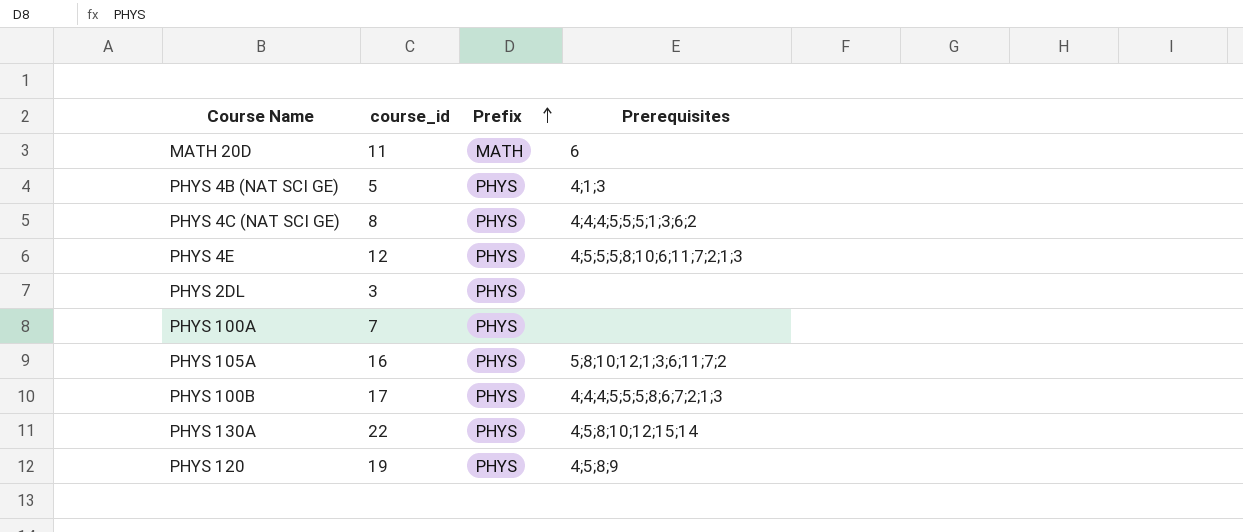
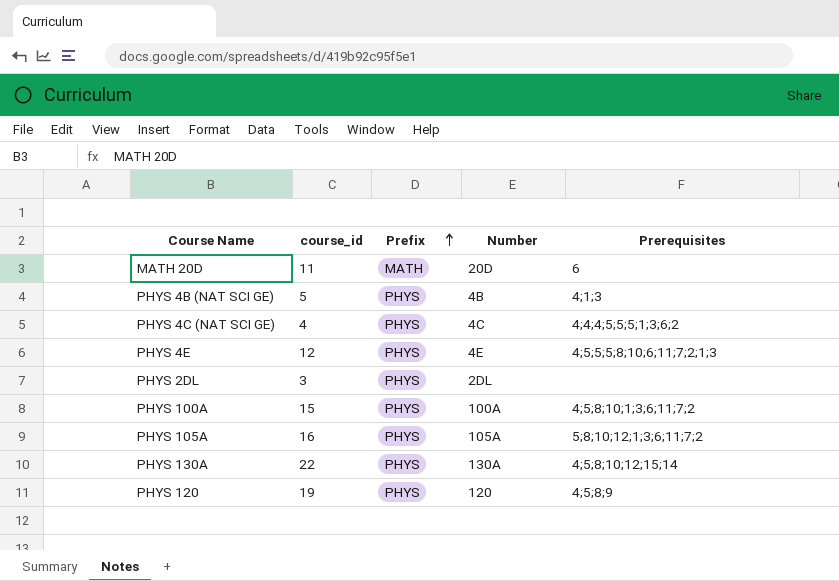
column Number | position: none -> 4
row PHYS 100B: 17 | PHYS | 4;4;4;5;5;5;8;6;7;2;1;3 -> none
PHYS 4C (NAT SCI GE) | course_id: 8 -> 4
PHYS 100A | course_id: 7 -> 15
PHYS 100A | Prerequisites: none -> 4;5;8;10;1;3;6;11;7;2

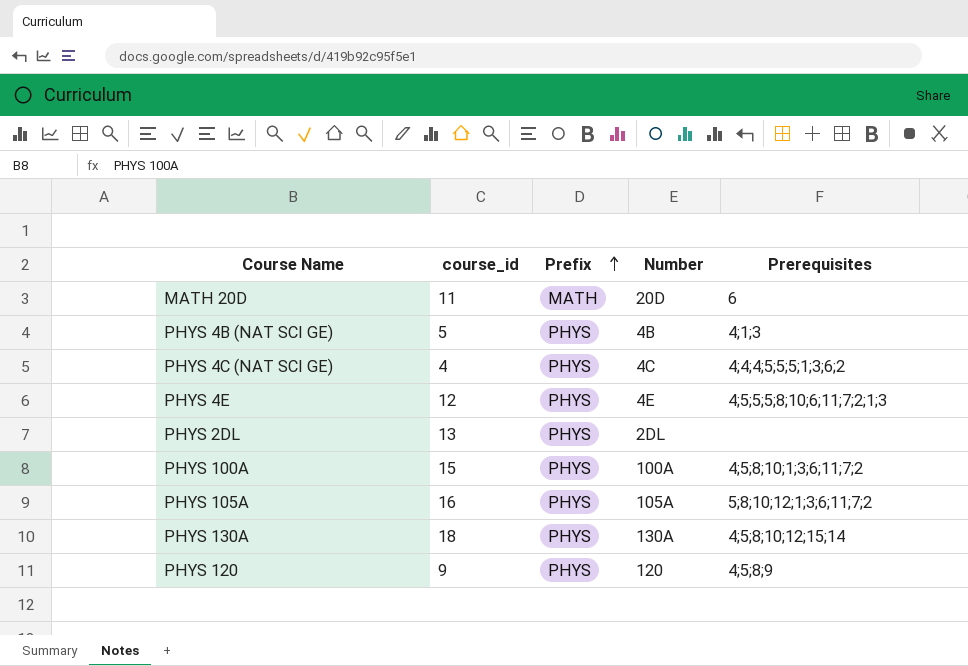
PHYS 2DL | course_id: 3 -> 13
PHYS 130A | course_id: 22 -> 18
PHYS 120 | course_id: 19 -> 9

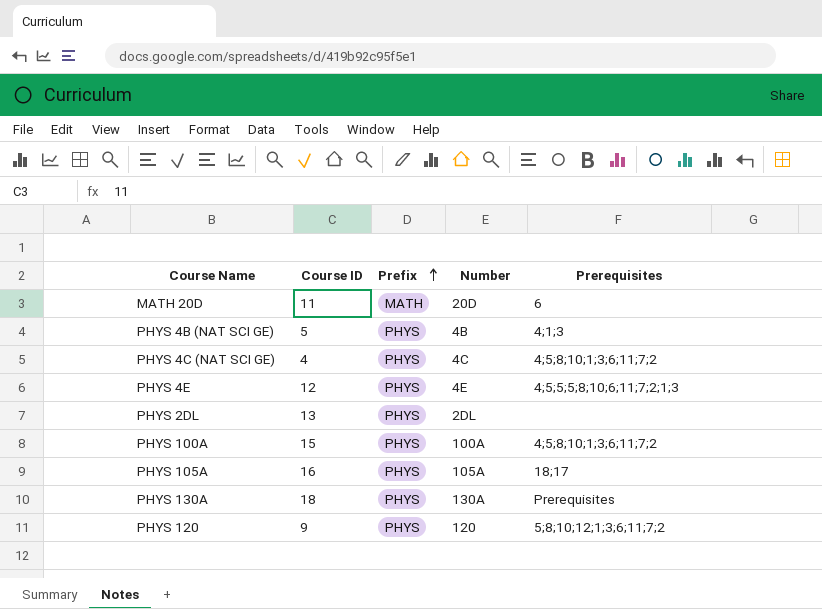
column name: course_id -> Course ID
PHYS 4C (NAT SCI GE) | Prerequisites: 4;4;4;5;5;5;1;3;6;2 -> 4;5;8;10;1;3;6;11;7;2
PHYS 105A | Prerequisites: 5;8;10;12;1;3;6;11;7;2 -> 18;17
PHYS 130A | Prerequisites: 4;5;8;10;12;15;14 -> Prerequisites
PHYS 120 | Prerequisites: 4;5;8;9 -> 5;8;10;12;1;3;6;11;7;2

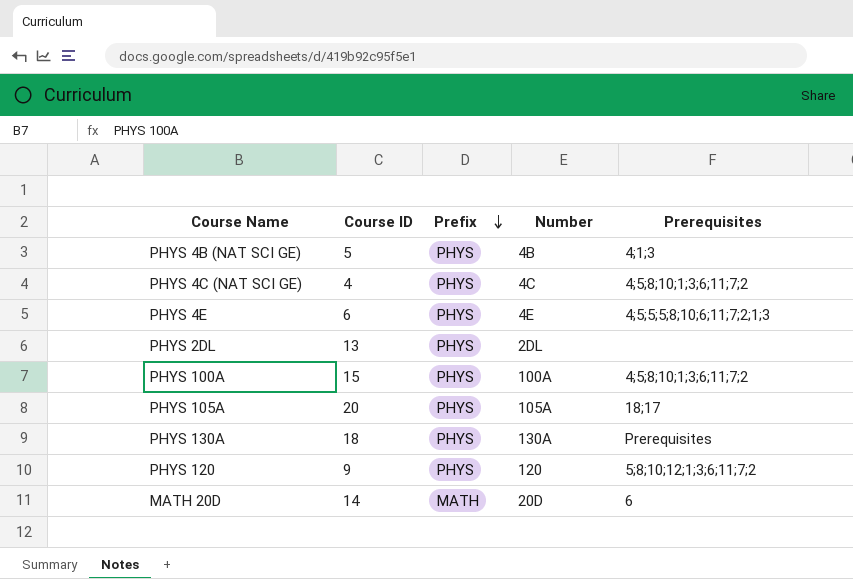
row order: Prefix ascending -> Prefix descending
PHYS 4E | Course ID: 12 -> 6
PHYS 105A | Course ID: 16 -> 20
MATH 20D | Course ID: 11 -> 14

